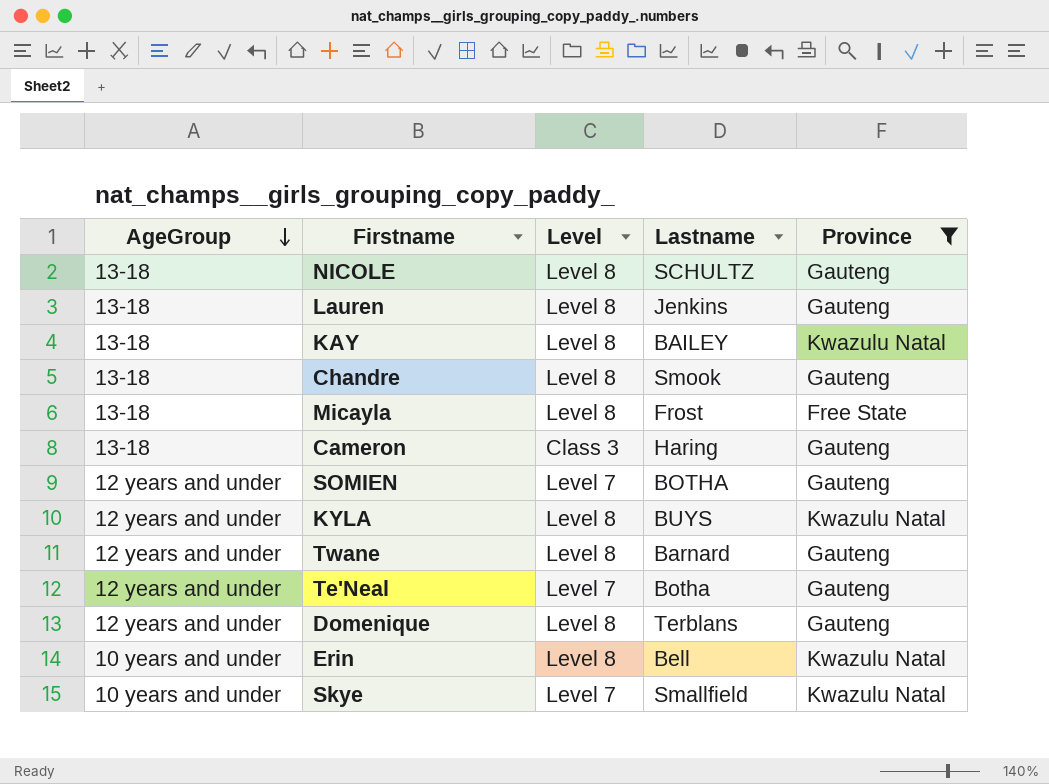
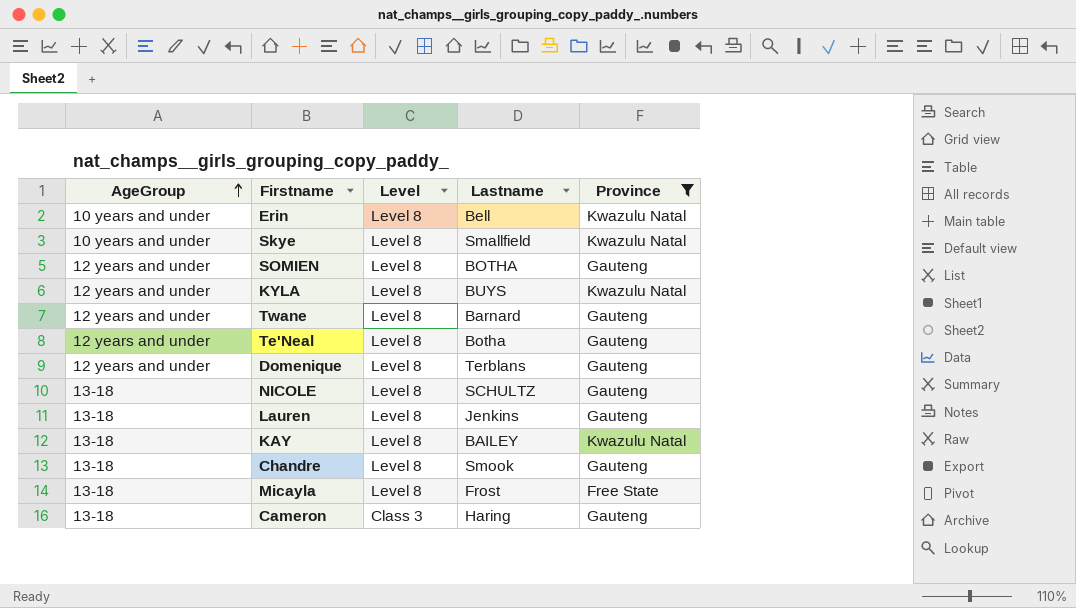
row order: AgeGroup descending -> AgeGroup ascending
Skye | Level: Level 7 -> Level 8
SOMIEN | Level: Level 7 -> Level 8
Te'Neal | Level: Level 7 -> Level 8

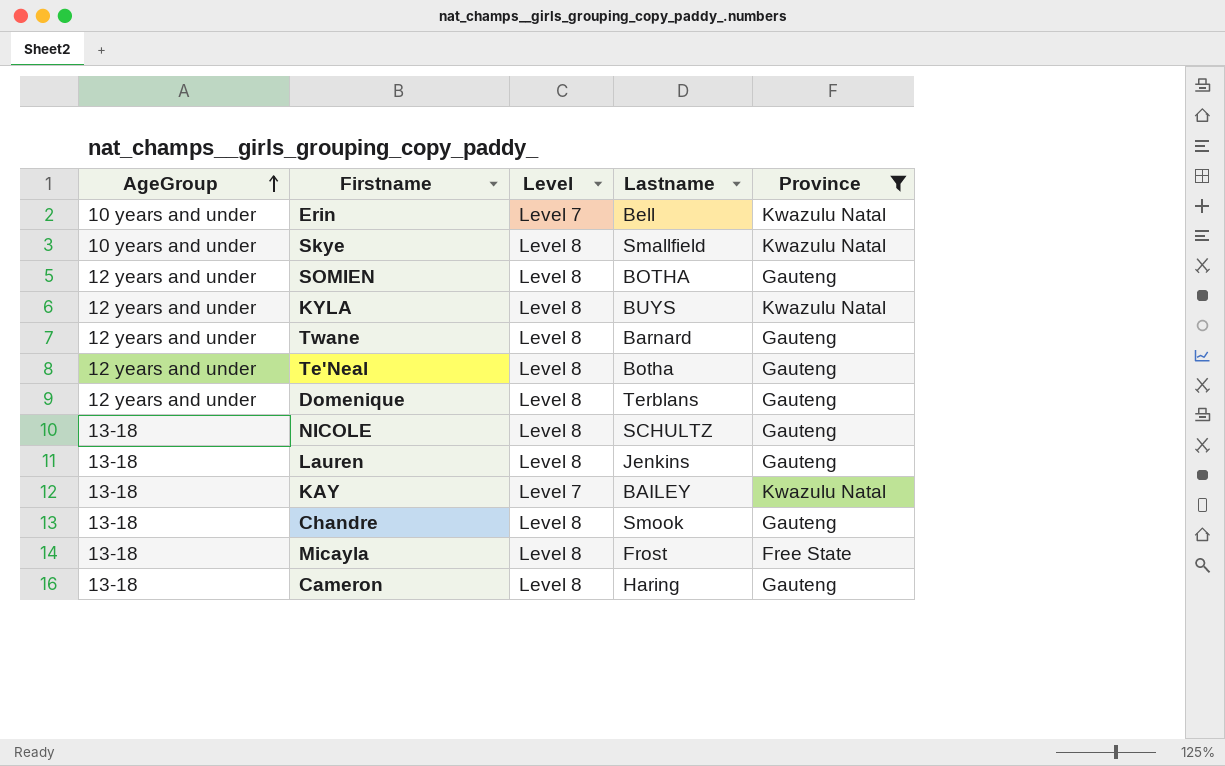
Erin | Level: Level 8 -> Level 7
KAY | Level: Level 8 -> Level 7
Cameron | Level: Class 3 -> Level 8

